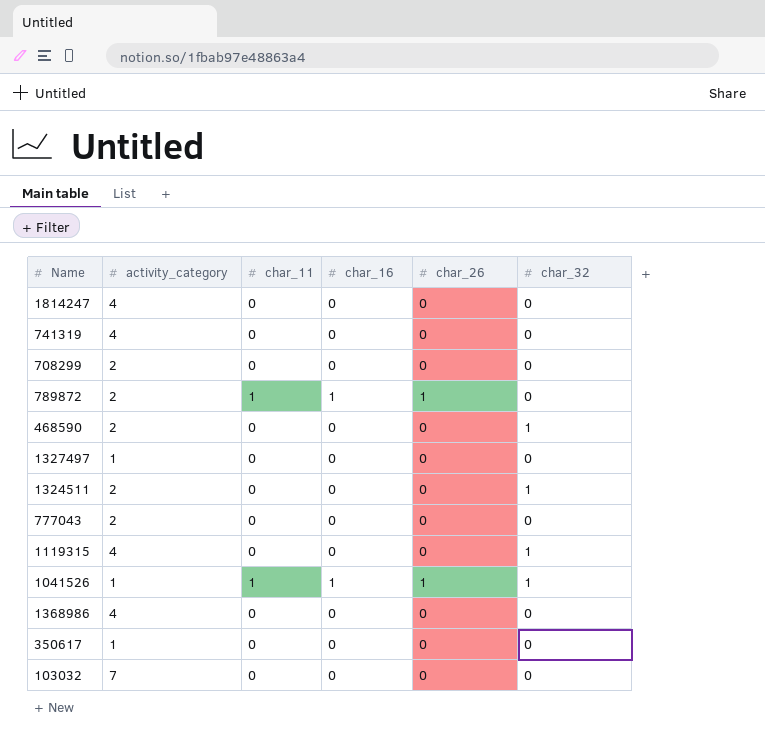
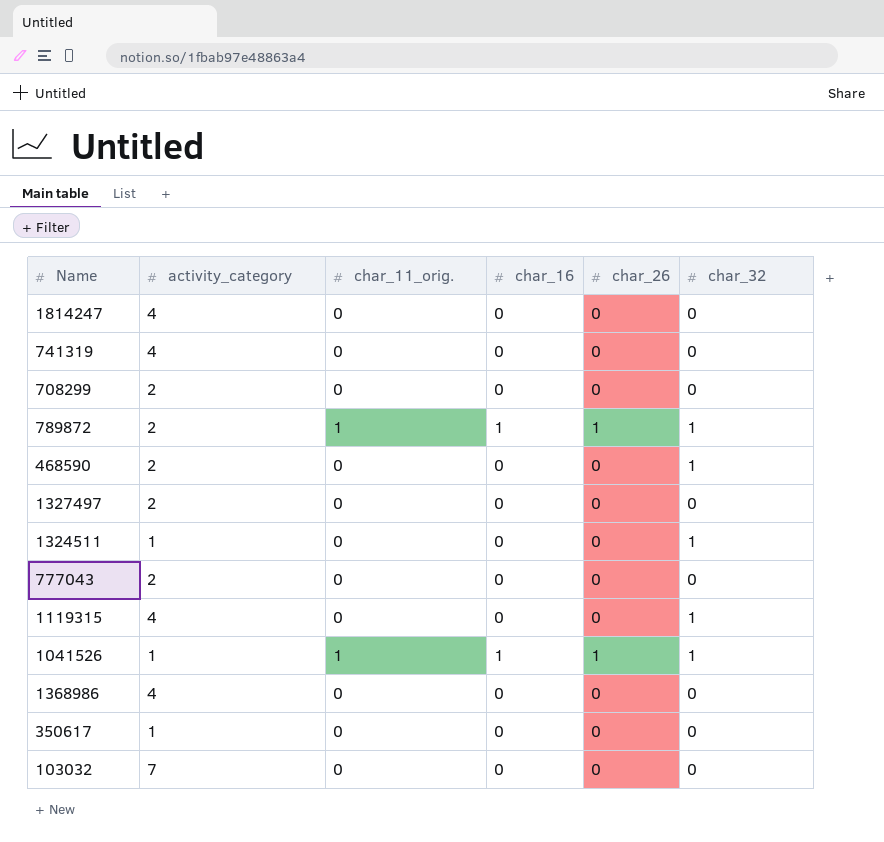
column name: char_11 -> char_11_orig.
789872 | char_32: 0 -> 1
1327497 | activity_category: 1 -> 2
1324511 | activity_category: 2 -> 1

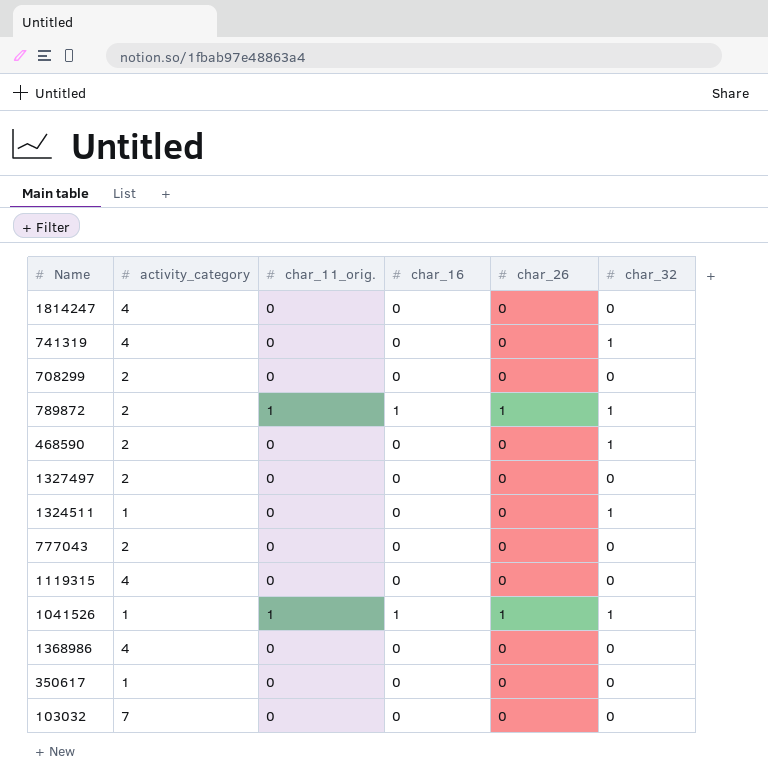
741319 | char_32: 0 -> 1
1119315 | char_32: 1 -> 0

